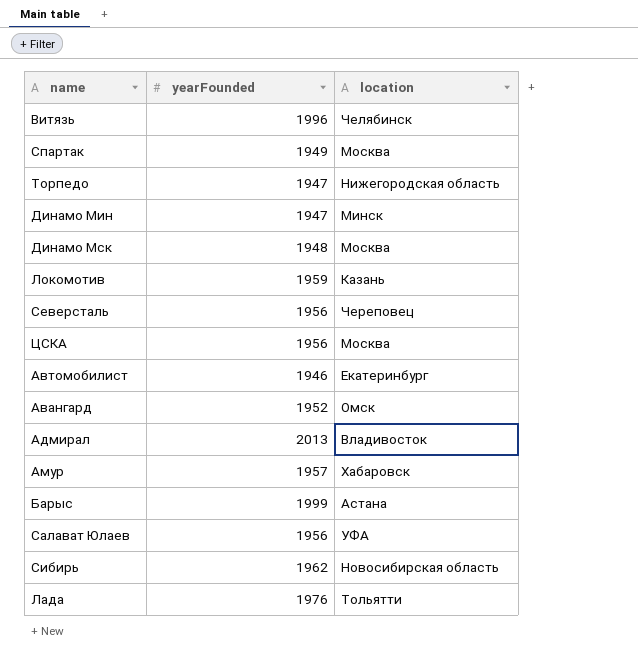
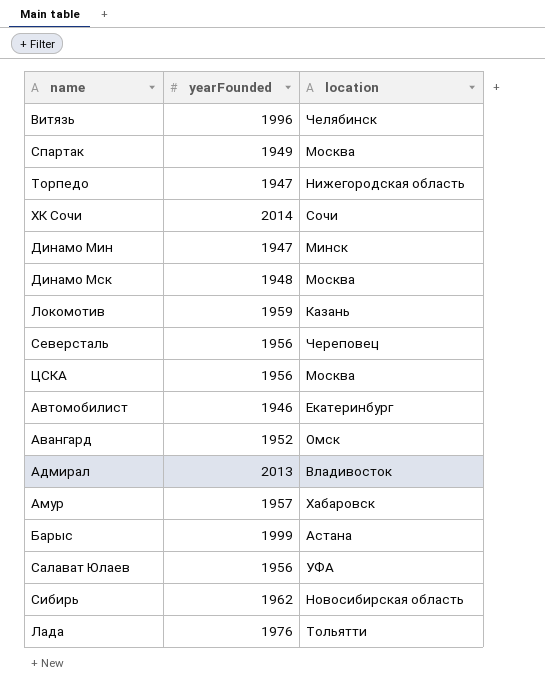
row ХК Сочи: none -> 2014 | Сочи

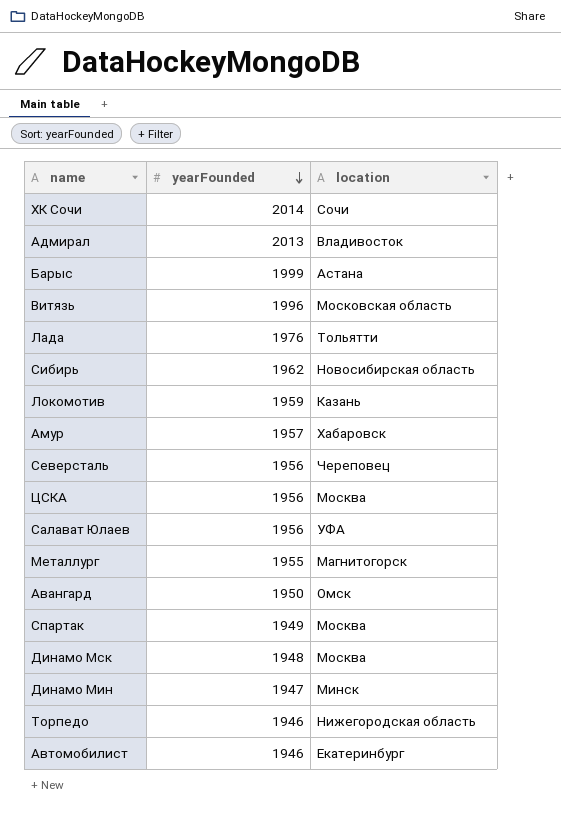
row order: none -> yearFounded descending
Витязь | location: Челябинск -> Московская область
row Металлург: none -> 1955 | Магнитогорск
Авангард | yearFounded: 1952 -> 1950
Торпедо | yearFounded: 1947 -> 1946

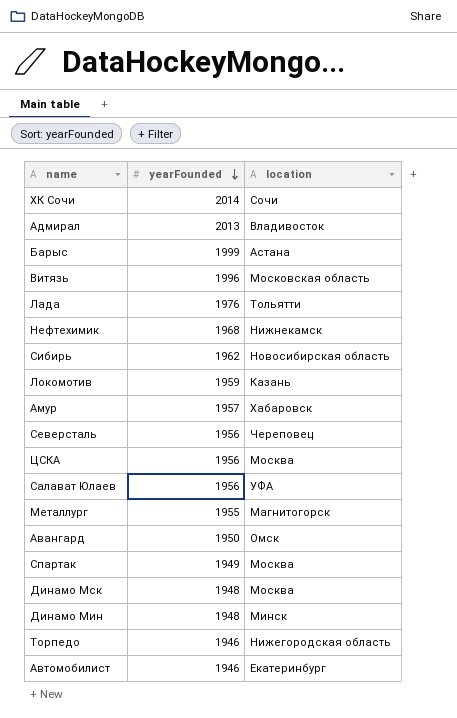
row Нефтехимик: none -> 1968 | Нижнекамск
Динамо Мин | yearFounded: 1947 -> 1948

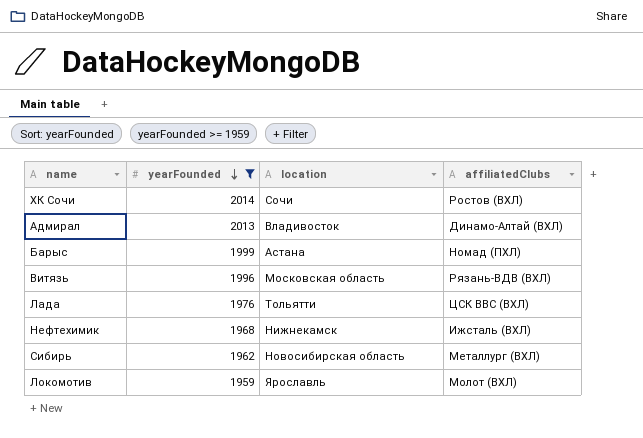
filter: none -> yearFounded >= 1959
column affiliatedClubs | position: none -> 4
Локомотив | location: Казань -> Ярославль

